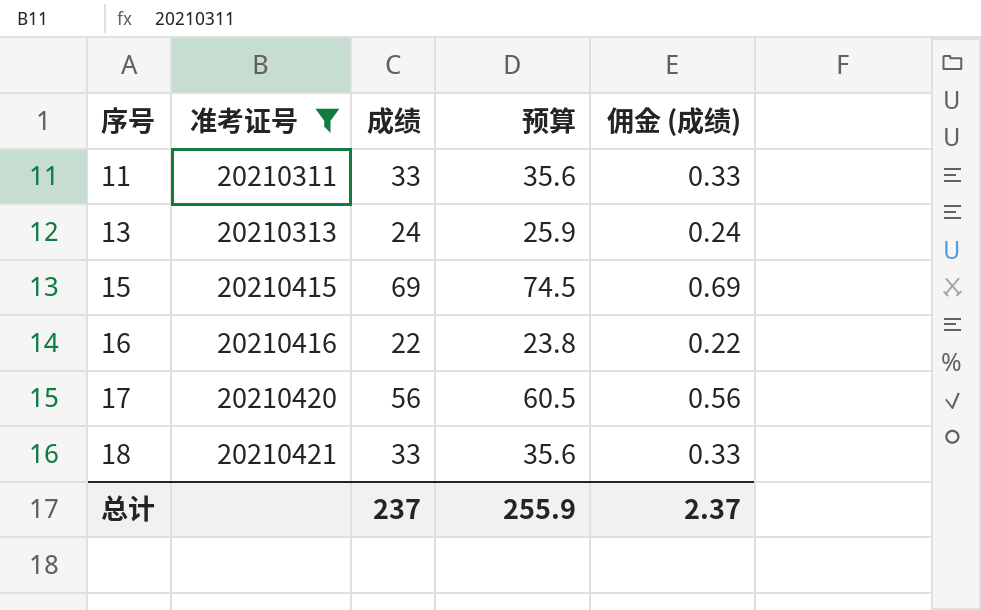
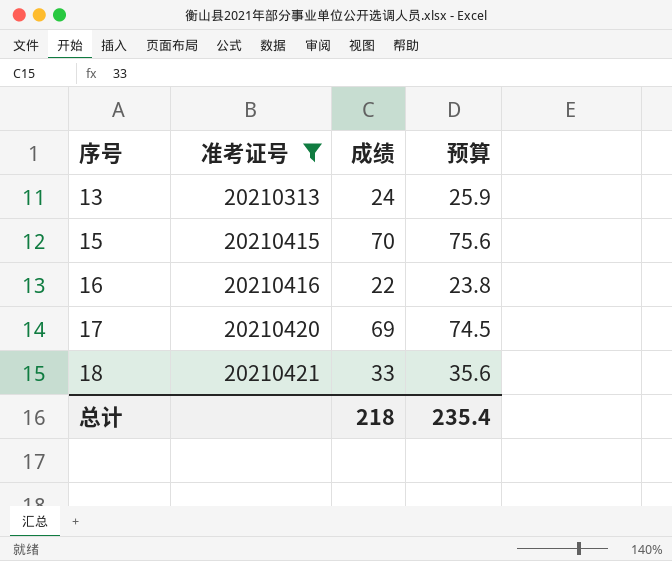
column 佣金 (成绩) | formula: [成绩] * 0.01 -> none
row 11: 20210311 | 33 | 35.6 | 0.33 -> none
15 | 成绩: 69 -> 70
15 | 预算: 74.5 -> 75.6
17 | 成绩: 56 -> 69
17 | 预算: 60.5 -> 74.5
总计 | 成绩: 237 -> 218
总计 | 预算: 255.9 -> 235.4

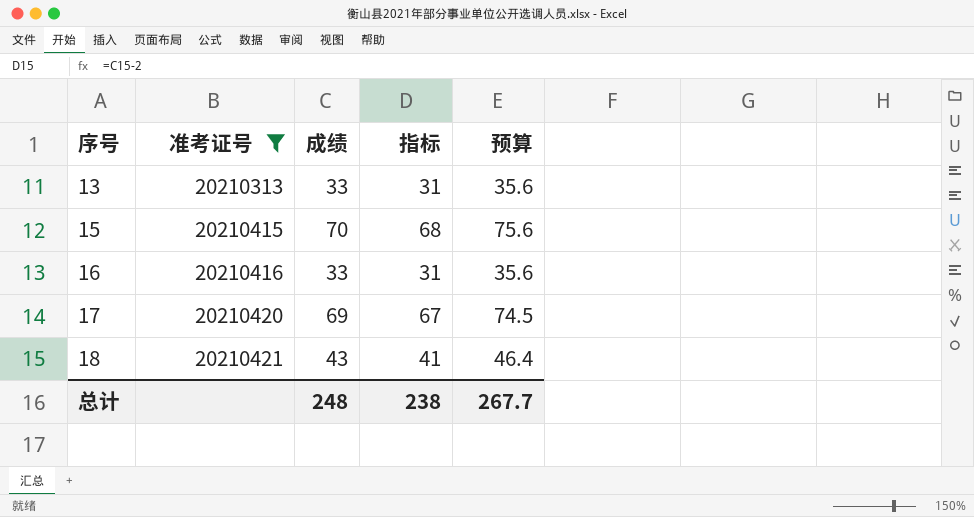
column 指标 | formula: none -> [成绩] - 2
13 | 成绩: 24 -> 33
13 | 预算: 25.9 -> 35.6
16 | 成绩: 22 -> 33
16 | 预算: 23.8 -> 35.6
18 | 成绩: 33 -> 43
18 | 预算: 35.6 -> 46.4
总计 | 成绩: 218 -> 248
总计 | 预算: 235.4 -> 267.7

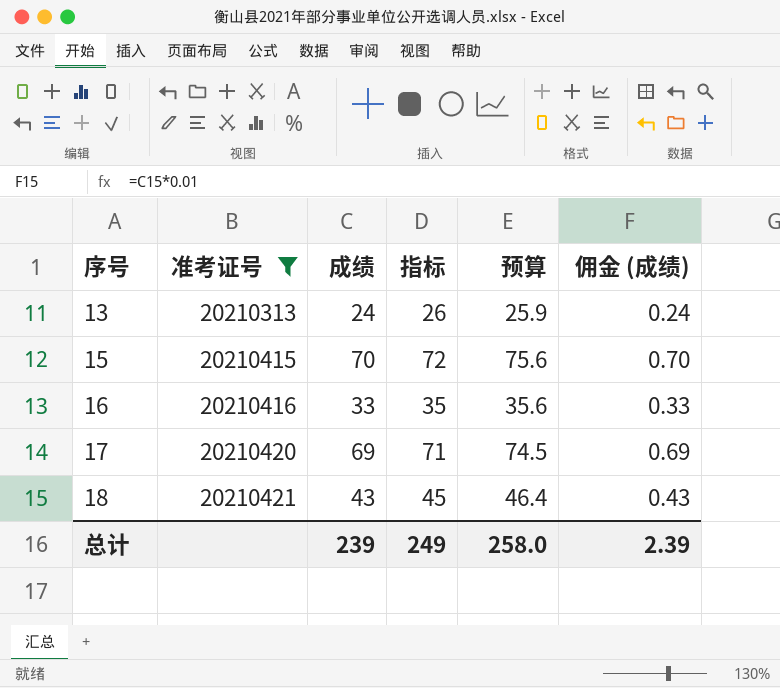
column 指标 | formula: [成绩] - 2 -> [成绩] + 2
column 佣金 (成绩) | formula: none -> [成绩] * 0.01
13 | 成绩: 33 -> 24
13 | 预算: 35.6 -> 25.9
总计 | 成绩: 248 -> 239
总计 | 指标: 238 -> 249
总计 | 预算: 267.7 -> 258.0

